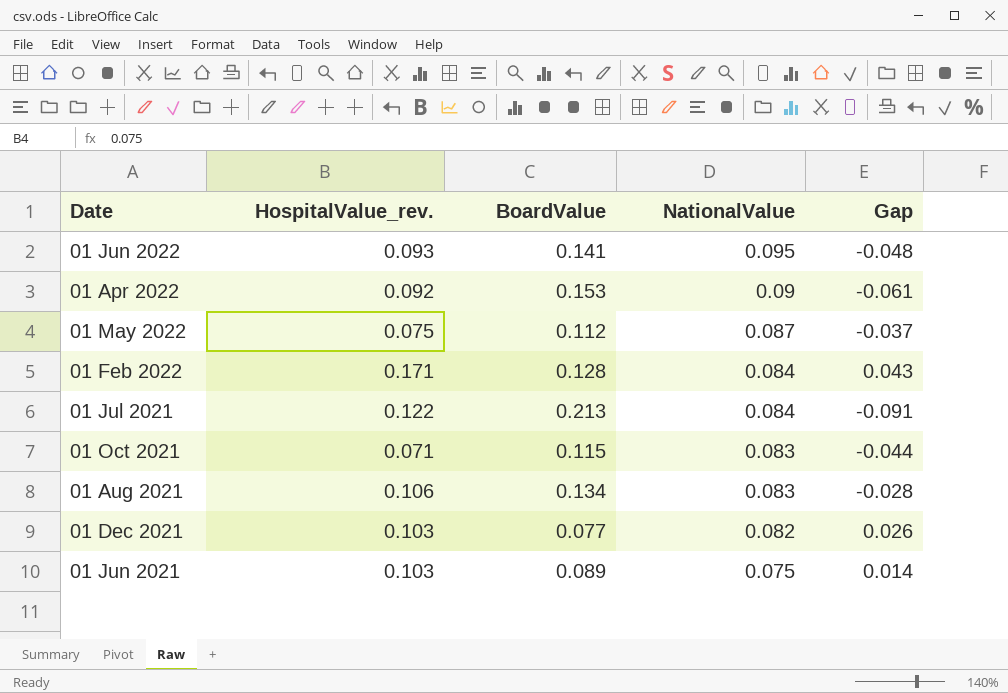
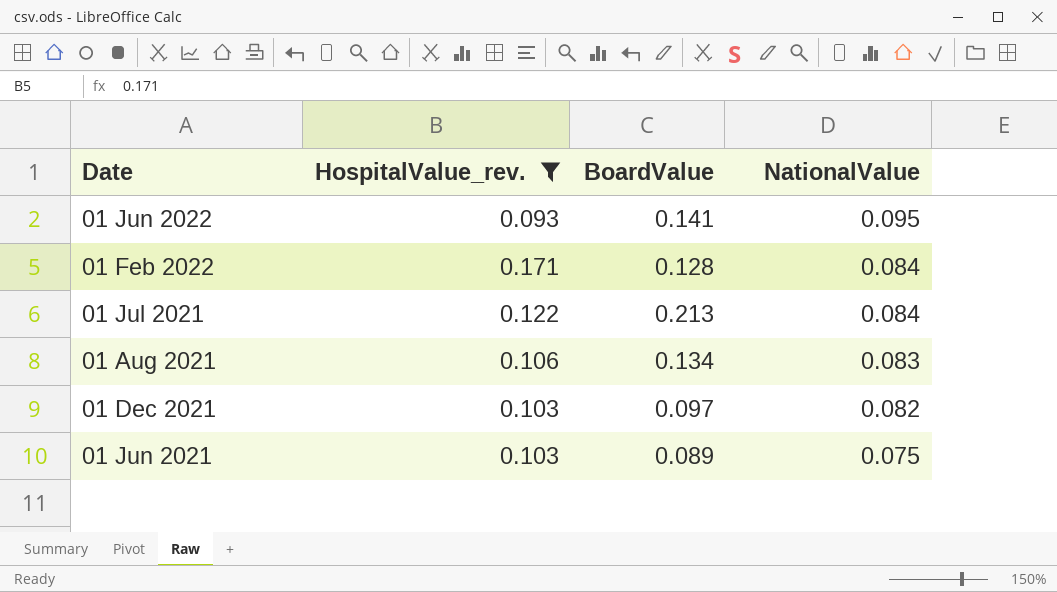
filter: none -> HospitalValue_rev. >= 0.093
column Gap | formula: [HospitalValue_rev.] - [BoardValue] -> none
01 Dec 2021 | BoardValue: 0.077 -> 0.097

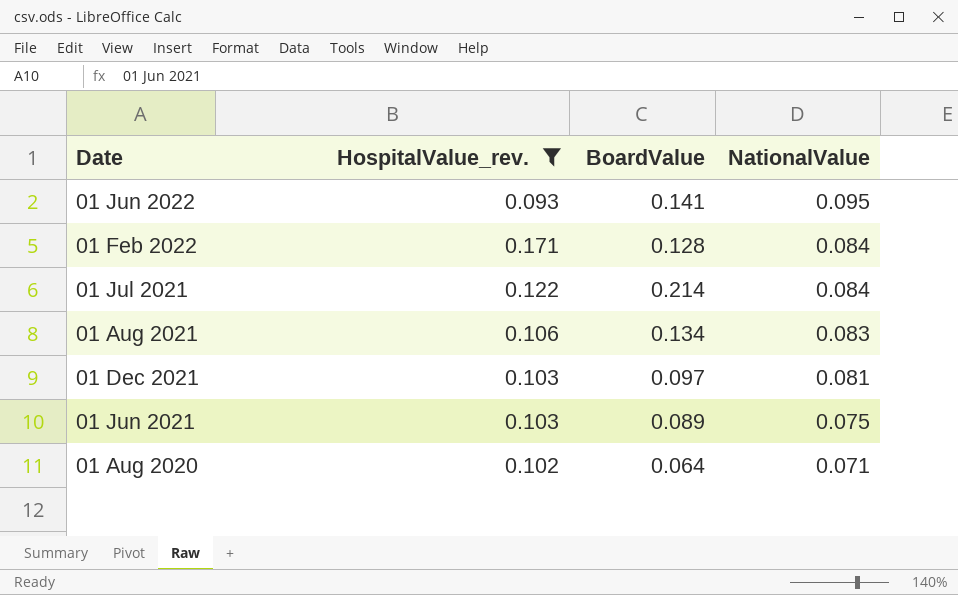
01 Jul 2021 | BoardValue: 0.213 -> 0.214
01 Dec 2021 | NationalValue: 0.082 -> 0.081
row 01 Aug 2020: none -> 0.102 | 0.064 | 0.071

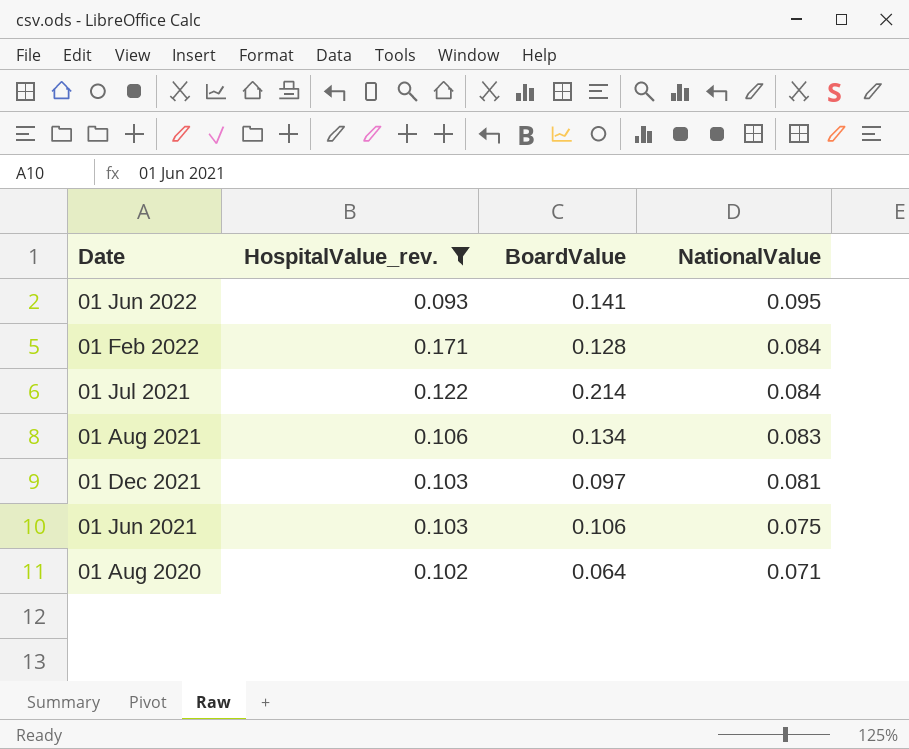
01 Jun 2021 | BoardValue: 0.089 -> 0.106

